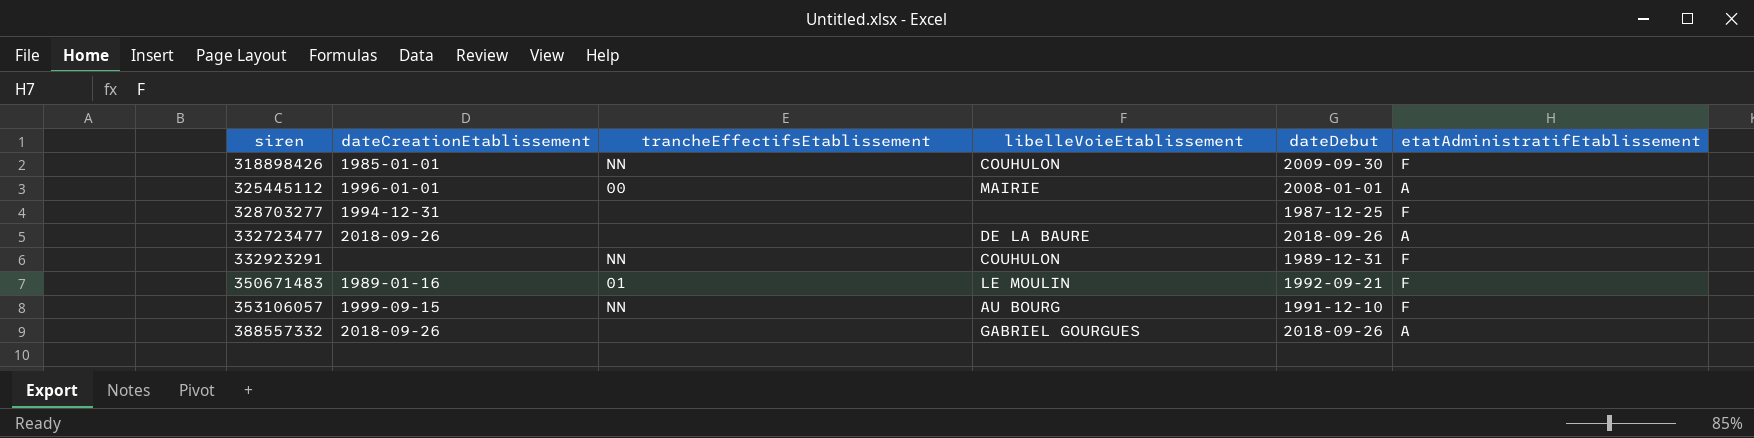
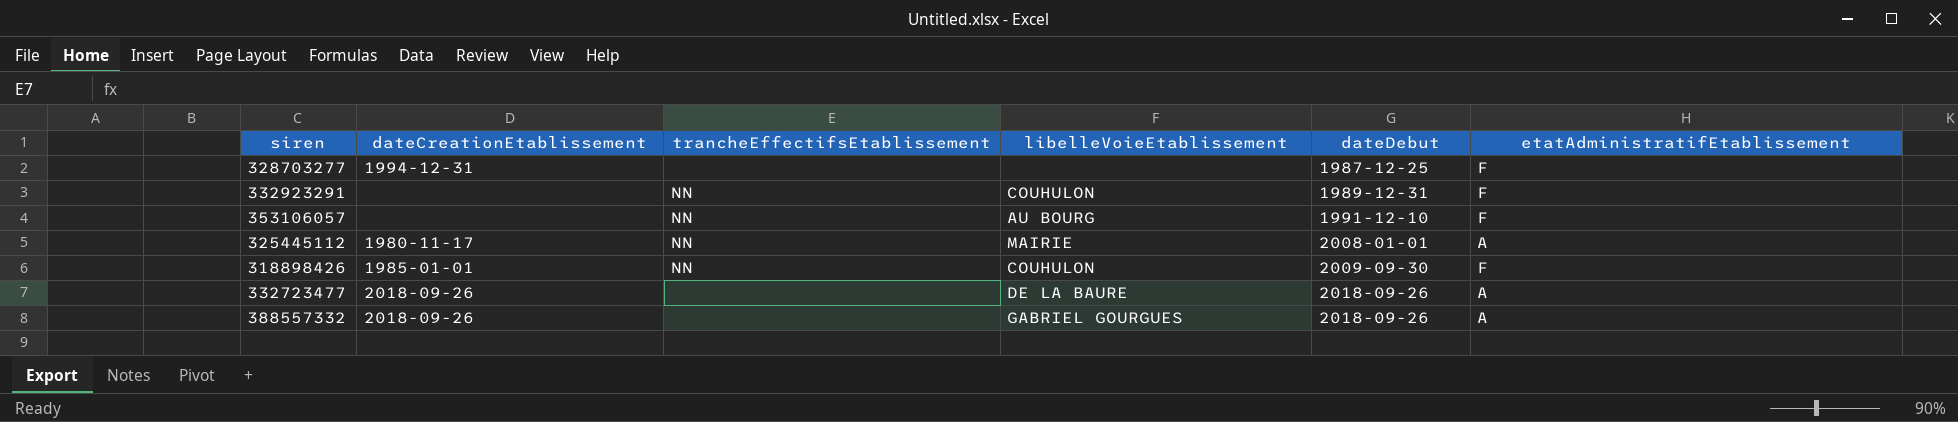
row order: siren ascending -> dateDebut ascending
row 350671483: 1989-01-16 | 01 | LE MOULIN | 1992-09-21 | F -> none
353106057 | dateCreationEtablissement: 1999-09-15 -> none
325445112 | dateCreationEtablissement: 1996-01-01 -> 1980-11-17
325445112 | trancheEffectifsEtablissement: 00 -> NN

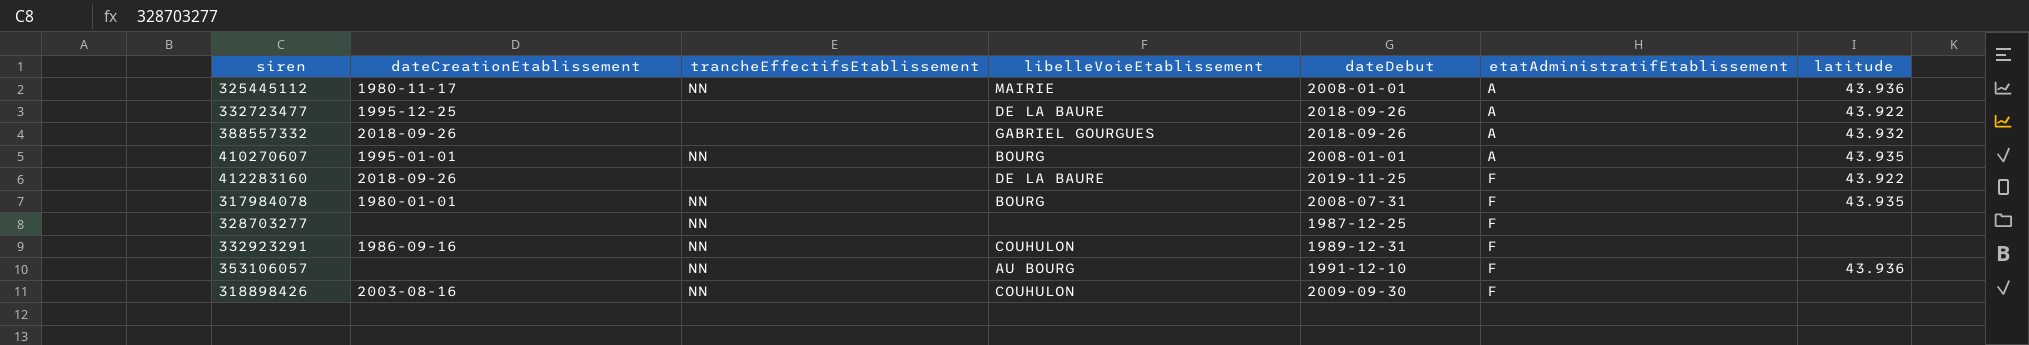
row order: dateDebut ascending -> etatAdministratifEtablissement ascending
column latitude | position: none -> 7
332723477 | dateCreationEtablissement: 2018-09-26 -> 1995-12-25
row 410270607: none -> 1995-01-01 | NN | BOURG | 2008-01-01 | A | 43.935
row 412283160: none -> 2018-09-26 | none | DE LA BAURE | 2019-11-25 | F | 43.922
row 317984078: none -> 1980-01-01 | NN | BOURG | 2008-07-31 | F | 43.935
328703277 | dateCreationEtablissement: 1994-12-31 -> none
328703277 | trancheEffectifsEtablissement: none -> NN
332923291 | dateCreationEtablissement: none -> 1986-09-16
318898426 | dateCreationEtablissement: 1985-01-01 -> 2003-08-16

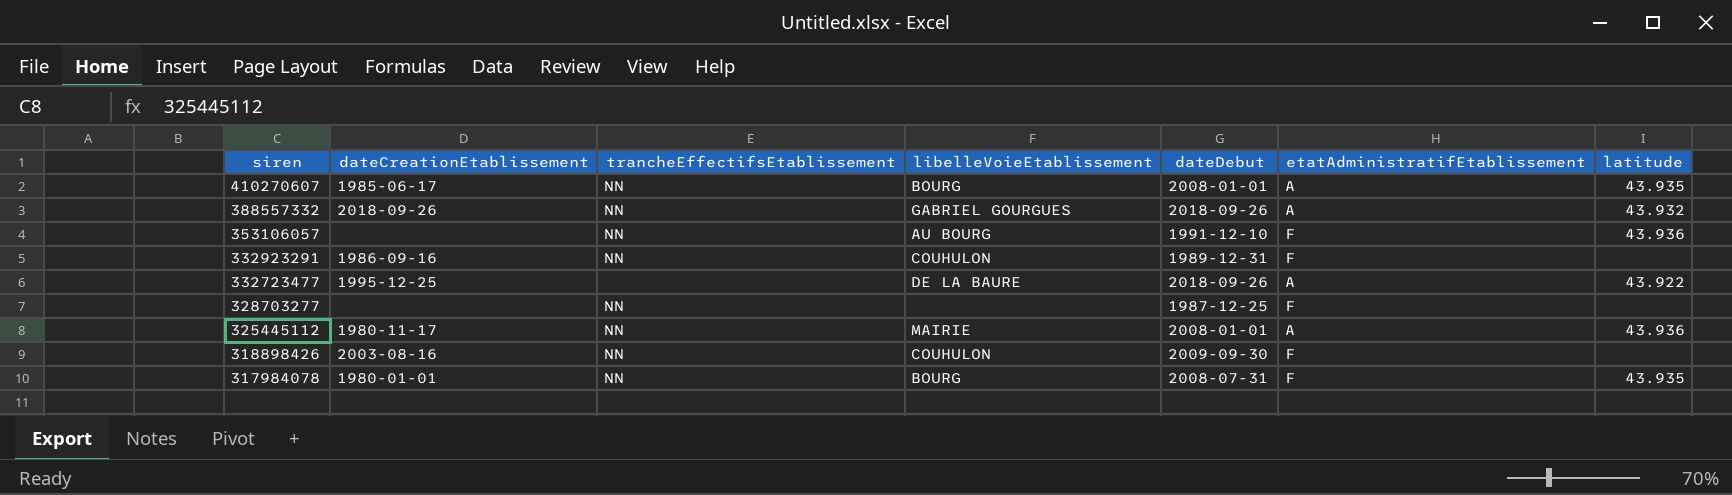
row order: etatAdministratifEtablissement ascending -> siren descending
row 412283160: 2018-09-26 | none | DE LA BAURE | 2019-11-25 | F | 43.922 -> none
410270607 | dateCreationEtablissement: 1995-01-01 -> 1985-06-17
388557332 | trancheEffectifsEtablissement: none -> NN

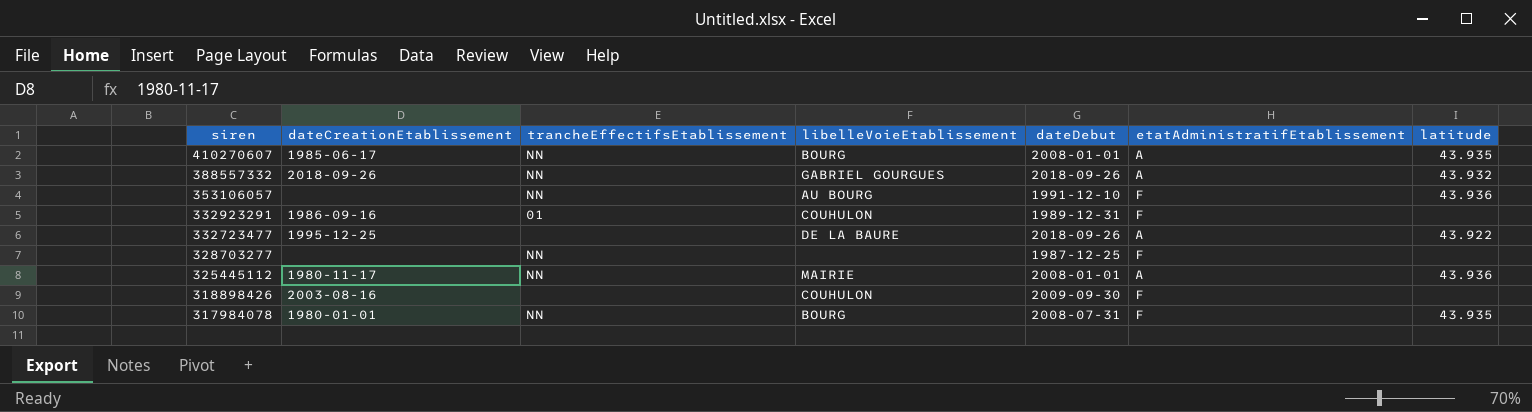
332923291 | trancheEffectifsEtablissement: NN -> 01
318898426 | trancheEffectifsEtablissement: NN -> none

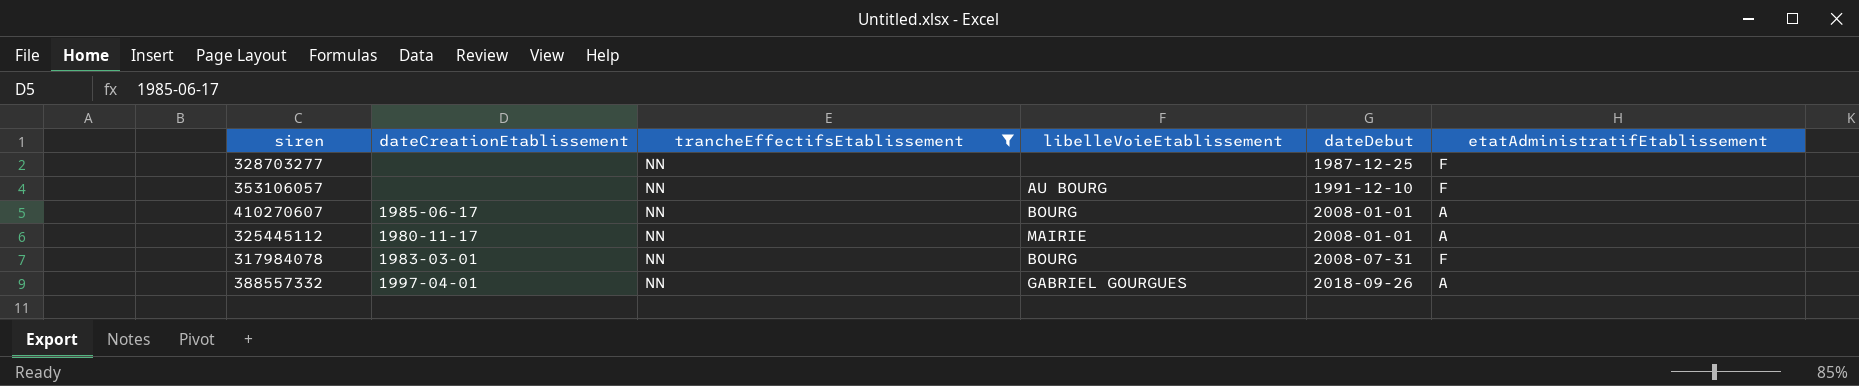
filter: none -> trancheEffectifsEtablissement = NN
row order: siren descending -> dateDebut ascending
column latitude | position: 7 -> none
317984078 | dateCreationEtablissement: 1980-01-01 -> 1983-03-01
388557332 | dateCreationEtablissement: 2018-09-26 -> 1997-04-01

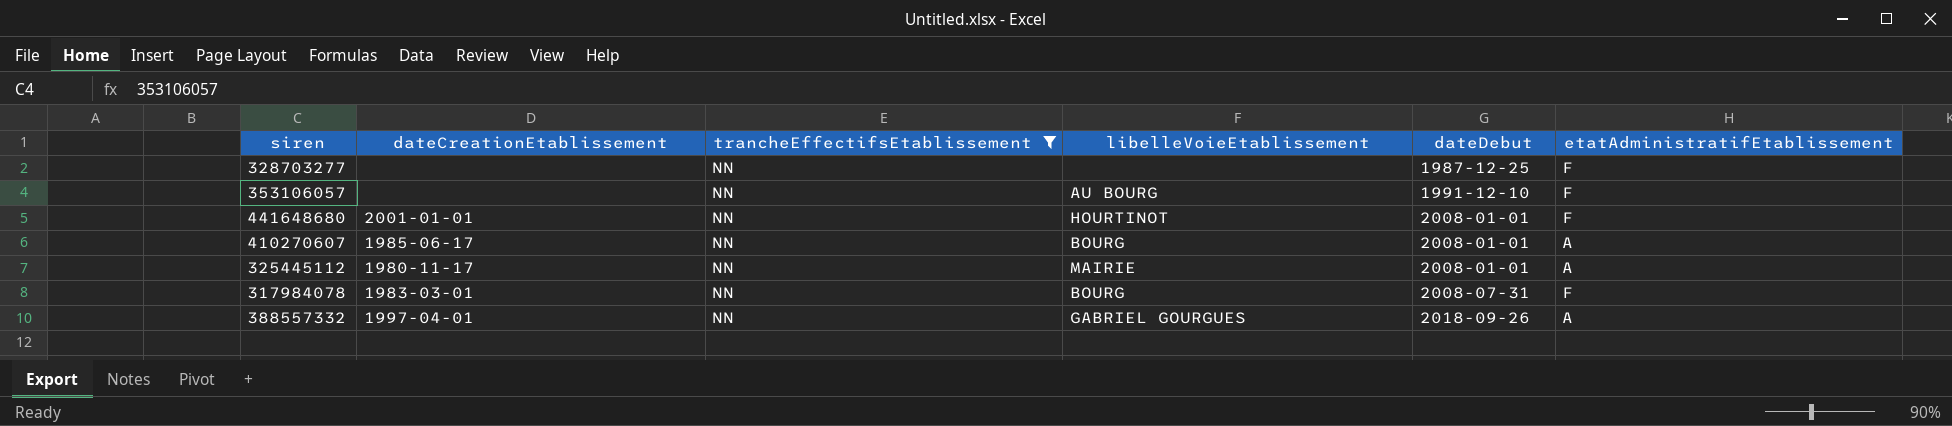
row 441648680: none -> 2001-01-01 | NN | HOURTINOT | 2008-01-01 | F

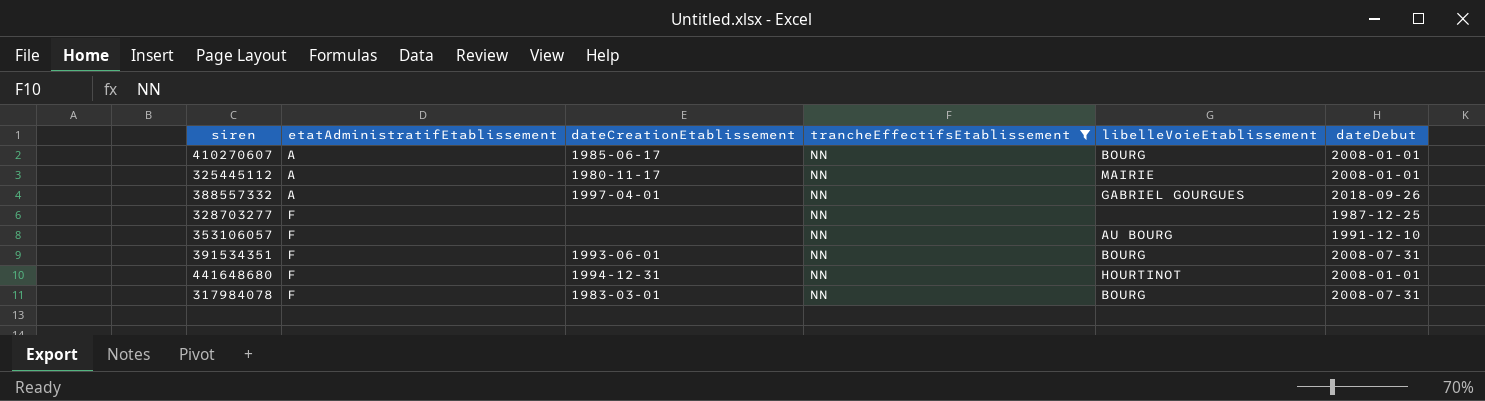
row order: dateDebut ascending -> etatAdministratifEtablissement ascending
column etatAdministratifEtablissement | position: 6 -> 2
row 391534351: none -> F | 1993-06-01 | NN | BOURG | 2008-07-31
441648680 | dateCreationEtablissement: 2001-01-01 -> 1994-12-31

